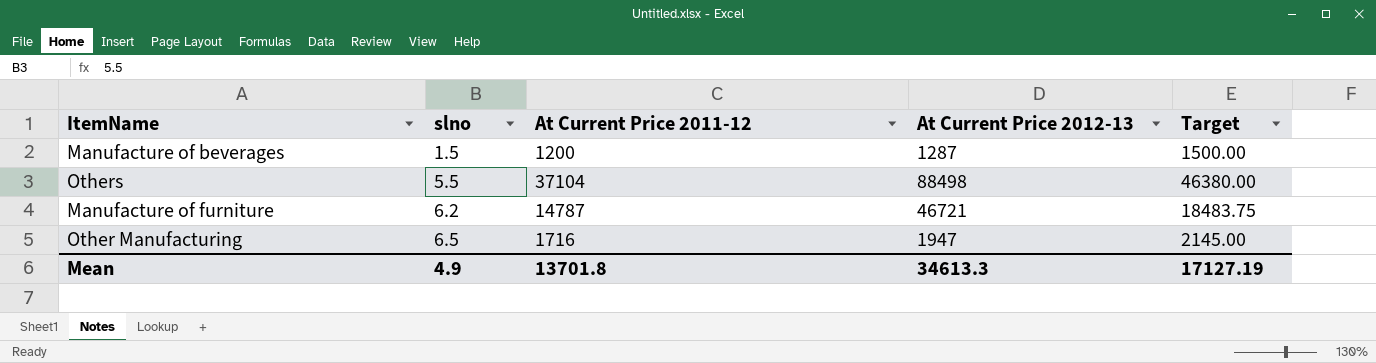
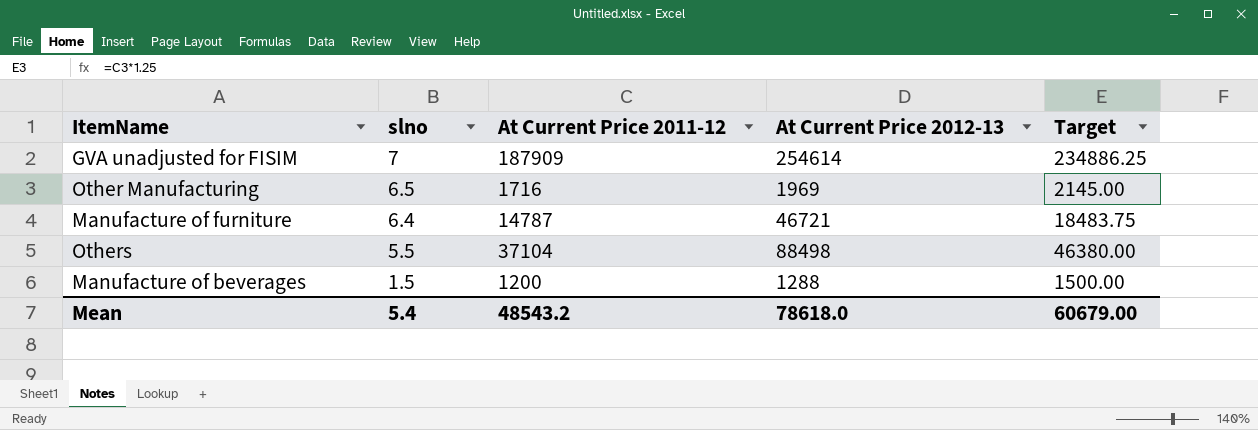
row order: slno ascending -> slno descending
row GVA unadjusted for FISIM: none -> 7 | 187909 | 254614 | 234886.25
Other Manufacturing | At Current Price 2012-13: 1947 -> 1969
Manufacture of furniture | slno: 6.2 -> 6.4
Manufacture of beverages | At Current Price 2012-13: 1287 -> 1288
Mean | slno: 4.9 -> 5.4
Mean | At Current Price 2011-12: 13701.8 -> 48543.2
Mean | At Current Price 2012-13: 34613.3 -> 78618.0
Mean | Target: 17127.19 -> 60679.00

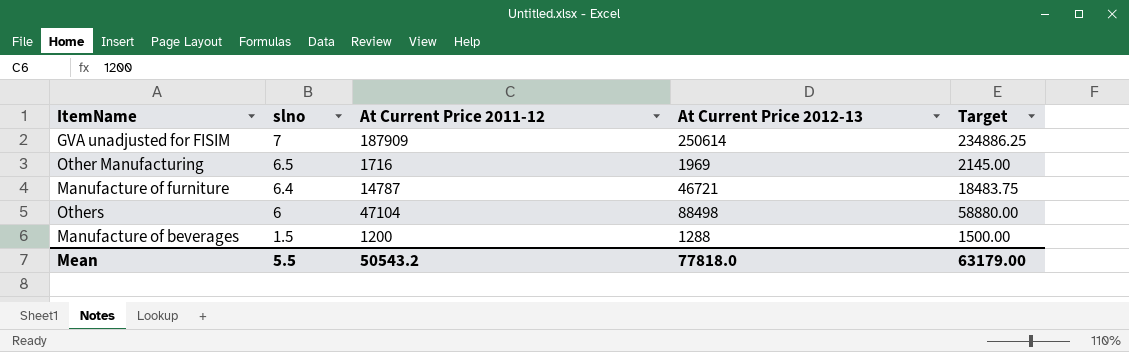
GVA unadjusted for FISIM | At Current Price 2012-13: 254614 -> 250614
Others | slno: 5.5 -> 6
Others | At Current Price 2011-12: 37104 -> 47104
Others | Target: 46380.00 -> 58880.00
Mean | slno: 5.4 -> 5.5
Mean | At Current Price 2011-12: 48543.2 -> 50543.2
Mean | At Current Price 2012-13: 78618.0 -> 77818.0
Mean | Target: 60679.00 -> 63179.00

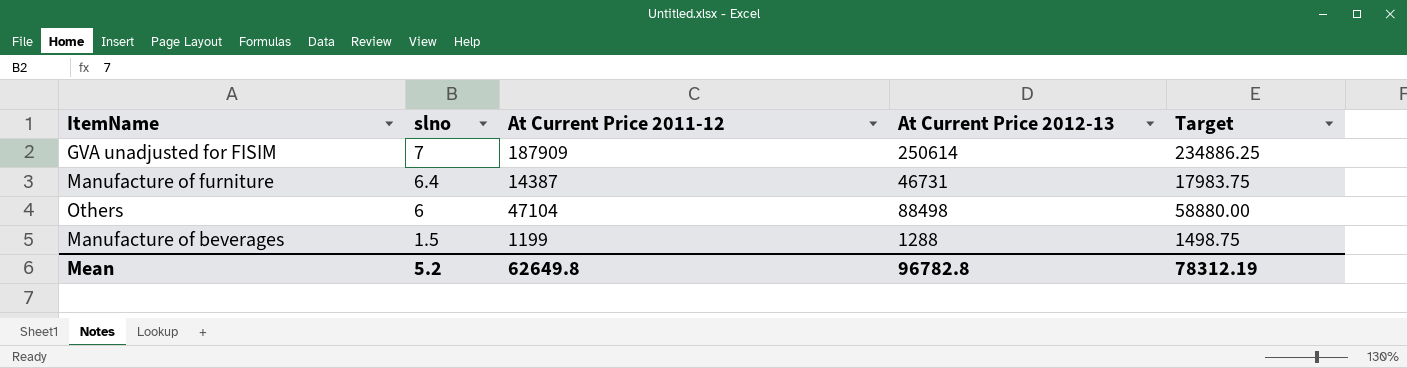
row Other Manufacturing: 6.5 | 1716 | 1969 | 2145.00 -> none
Manufacture of furniture | At Current Price 2011-12: 14787 -> 14387
Manufacture of furniture | At Current Price 2012-13: 46721 -> 46731
Manufacture of furniture | Target: 18483.75 -> 17983.75
Manufacture of beverages | At Current Price 2011-12: 1200 -> 1199
Manufacture of beverages | Target: 1500.00 -> 1498.75
Mean | slno: 5.5 -> 5.2
Mean | At Current Price 2011-12: 50543.2 -> 62649.8
Mean | At Current Price 2012-13: 77818.0 -> 96782.8
Mean | Target: 63179.00 -> 78312.19

